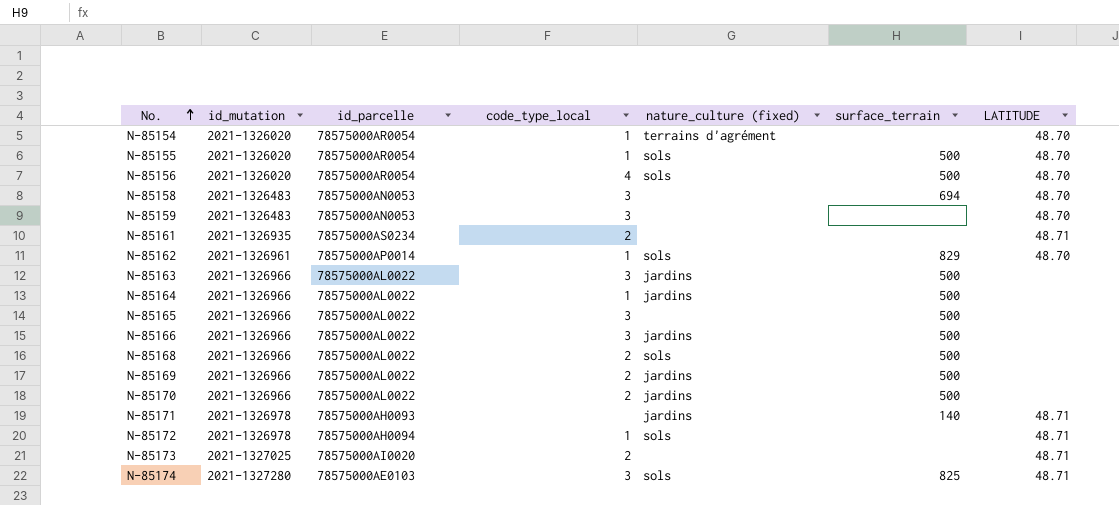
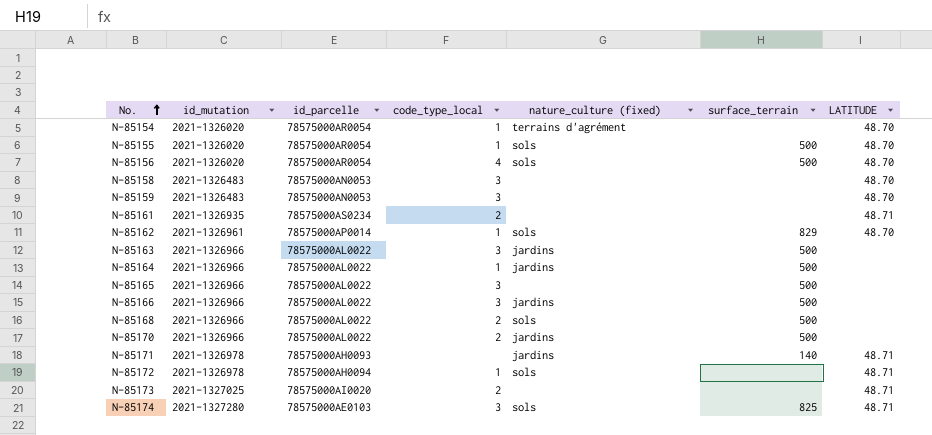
row N-85169: 2021-1326966 | 78575000AL0022 | 2 | jardins | 500 | none -> none
N-85158 | surface_terrain: 694 -> none

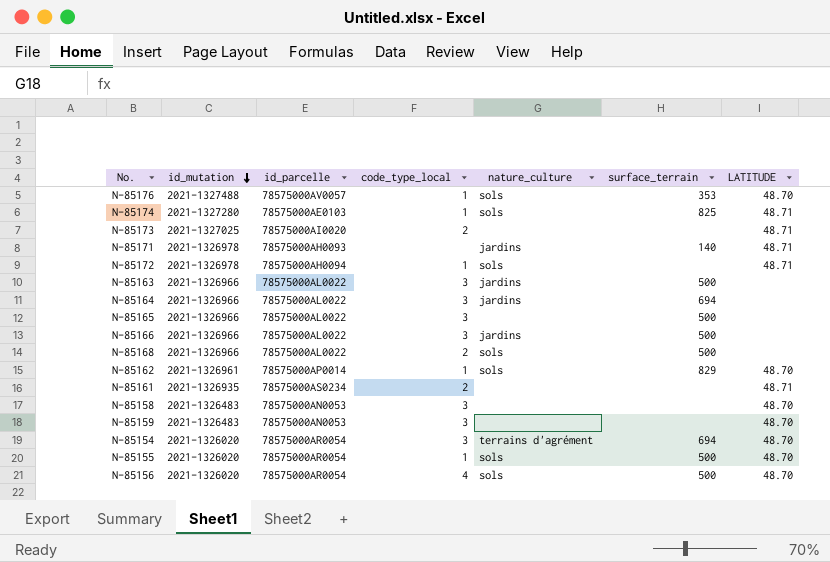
row order: No. ascending -> id_mutation descending
column name: nature_culture (fixed) -> nature_culture
row N-85170: 2021-1326966 | 78575000AL0022 | 2 | jardins | 500 | none -> none
row N-85176: none -> 2021-1327488 | 78575000AV0057 | 1 | sols | 353 | 48.70
N-85174 | code_type_local: 3 -> 1
N-85164 | code_type_local: 1 -> 3
N-85164 | surface_terrain: 500 -> 694
N-85154 | code_type_local: 1 -> 3
N-85154 | surface_terrain: none -> 694

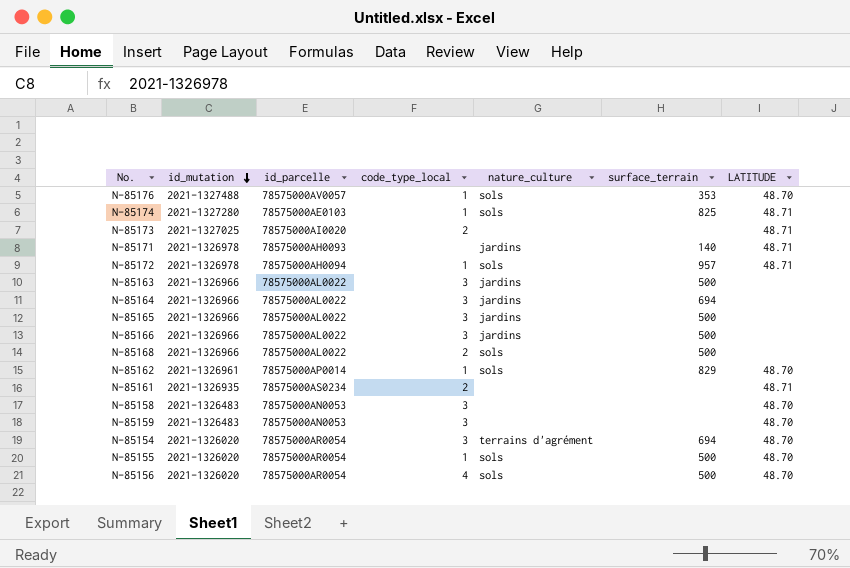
N-85172 | surface_terrain: none -> 957
N-85165 | nature_culture: none -> jardins

